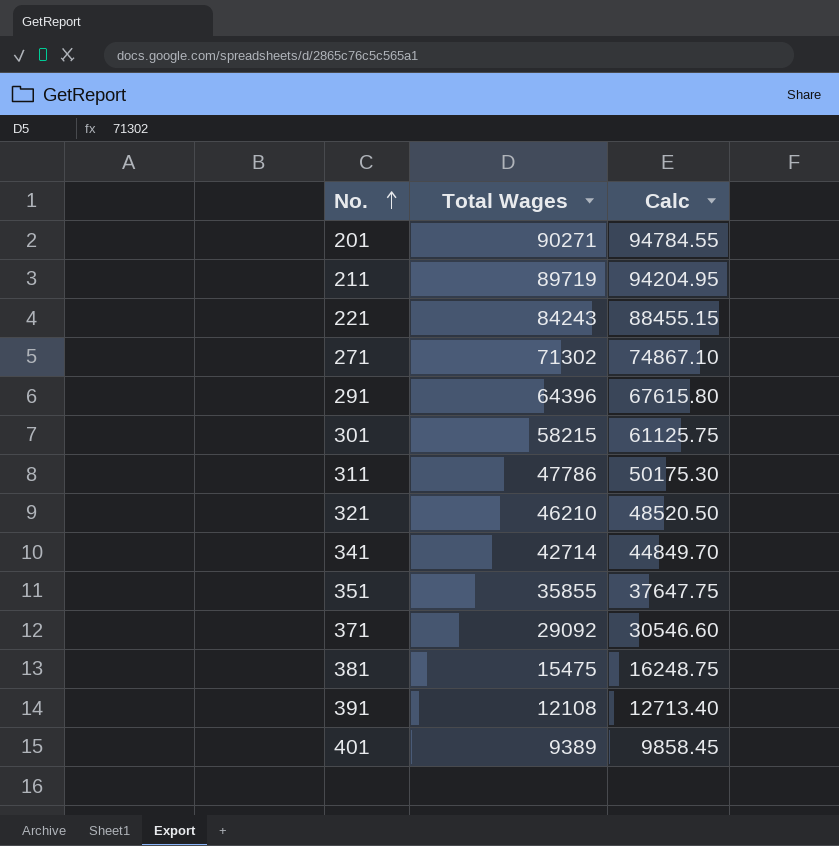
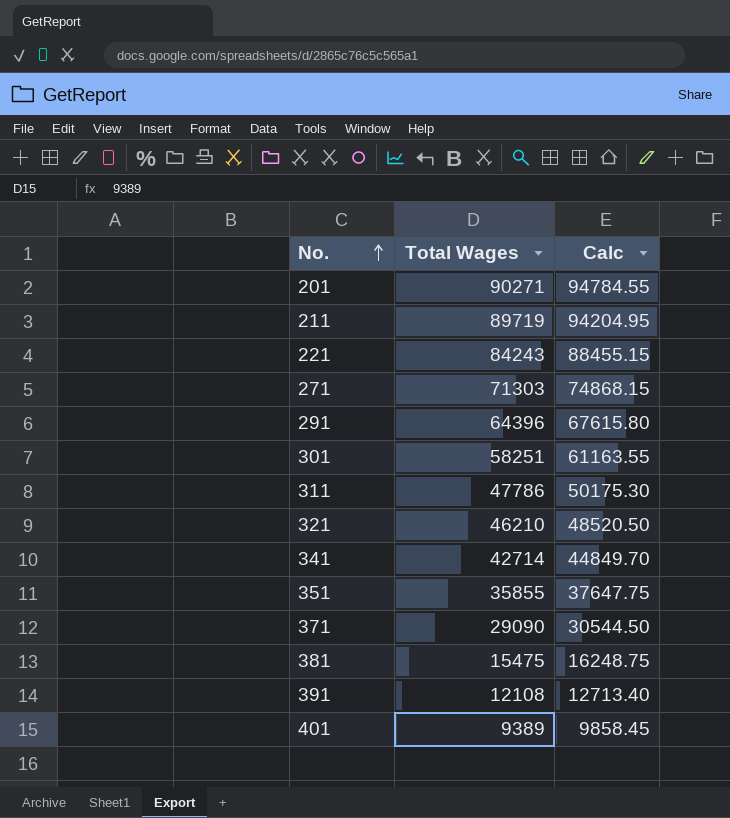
271 | Total Wages: 71302 -> 71303
271 | Calc: 74867.10 -> 74868.15
301 | Total Wages: 58215 -> 58251
301 | Calc: 61125.75 -> 61163.55
371 | Total Wages: 29092 -> 29090
371 | Calc: 30546.60 -> 30544.50

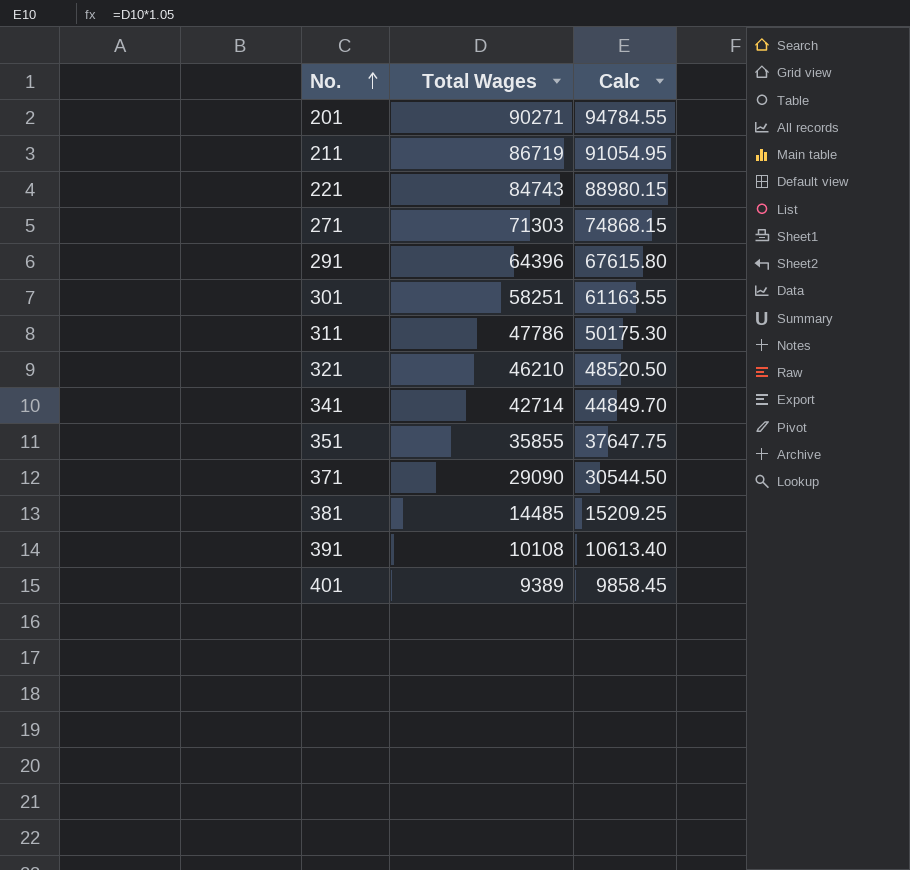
211 | Total Wages: 89719 -> 86719
211 | Calc: 94204.95 -> 91054.95
221 | Total Wages: 84243 -> 84743
221 | Calc: 88455.15 -> 88980.15
381 | Total Wages: 15475 -> 14485
381 | Calc: 16248.75 -> 15209.25
391 | Total Wages: 12108 -> 10108
391 | Calc: 12713.40 -> 10613.40

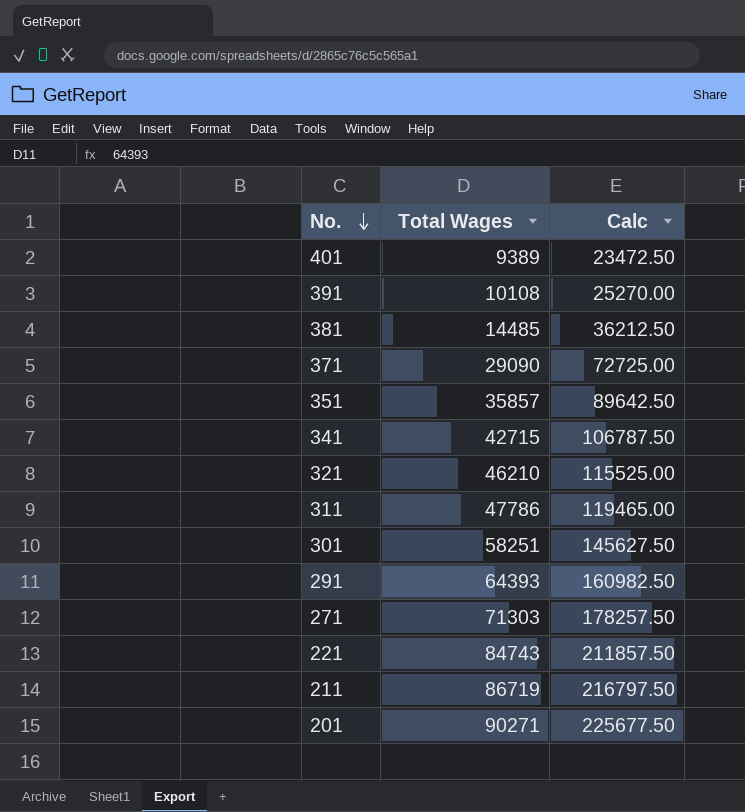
row order: No. ascending -> No. descending
column Calc | formula: [Total Wages] * 1.05 -> [Total Wages] * 2.5
351 | Total Wages: 35855 -> 35857
341 | Total Wages: 42714 -> 42715
291 | Total Wages: 64396 -> 64393

